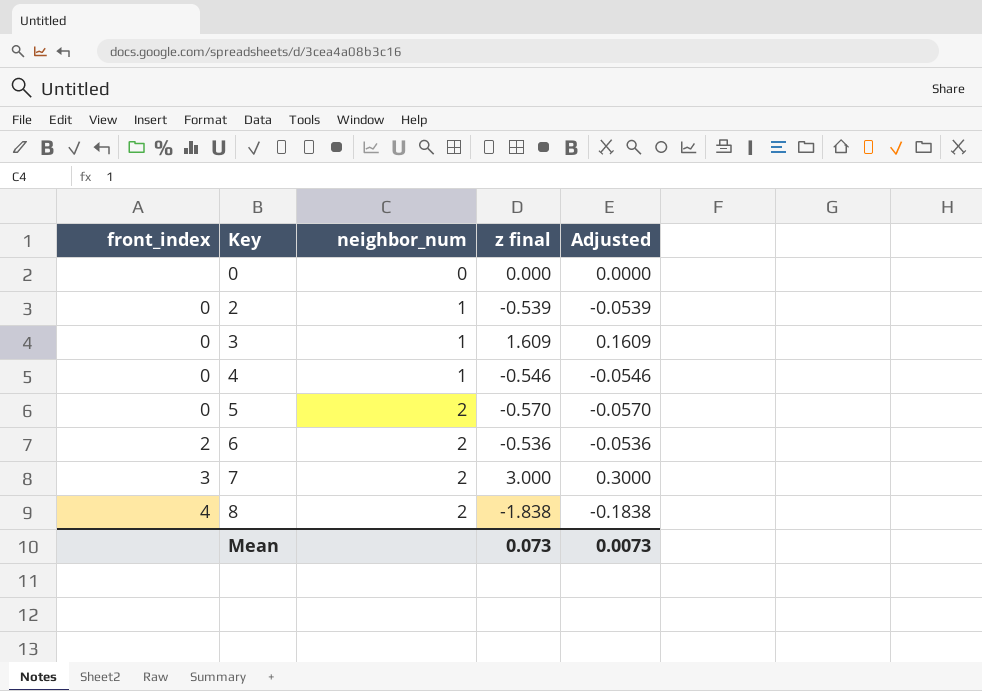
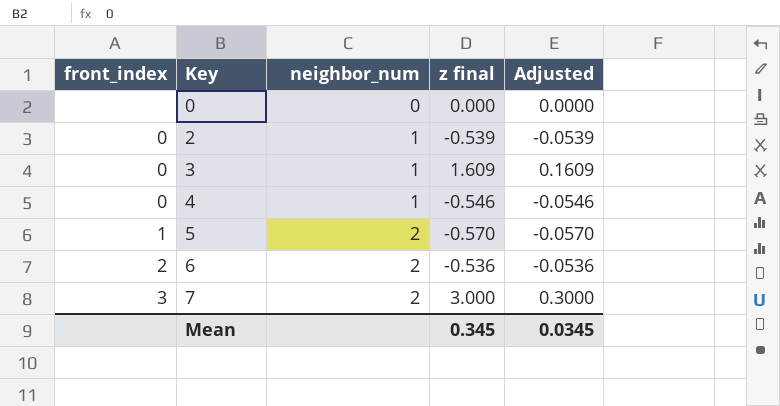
row 8: 4 | 2 | -1.838 | -0.1838 -> none
5 | front_index: 0 -> 1
Mean | z final: 0.073 -> 0.345
Mean | Adjusted: 0.0073 -> 0.0345

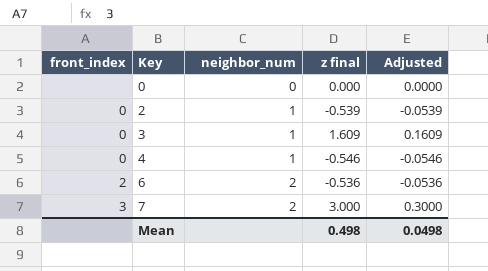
row 5: 1 | 2 | -0.570 | -0.0570 -> none
Mean | z final: 0.345 -> 0.498
Mean | Adjusted: 0.0345 -> 0.0498

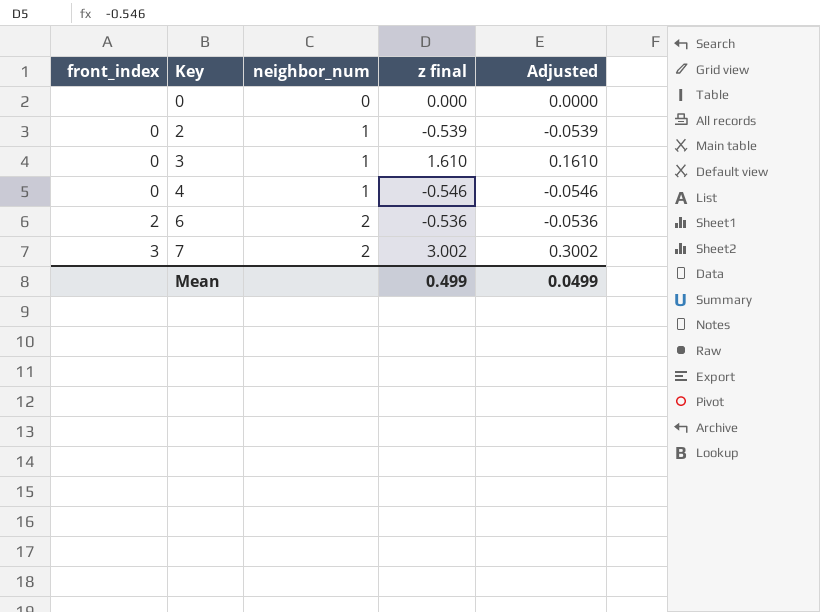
3 | z final: 1.609 -> 1.610
3 | Adjusted: 0.1609 -> 0.1610
7 | z final: 3.000 -> 3.002
7 | Adjusted: 0.3000 -> 0.3002
Mean | z final: 0.498 -> 0.499
Mean | Adjusted: 0.0498 -> 0.0499

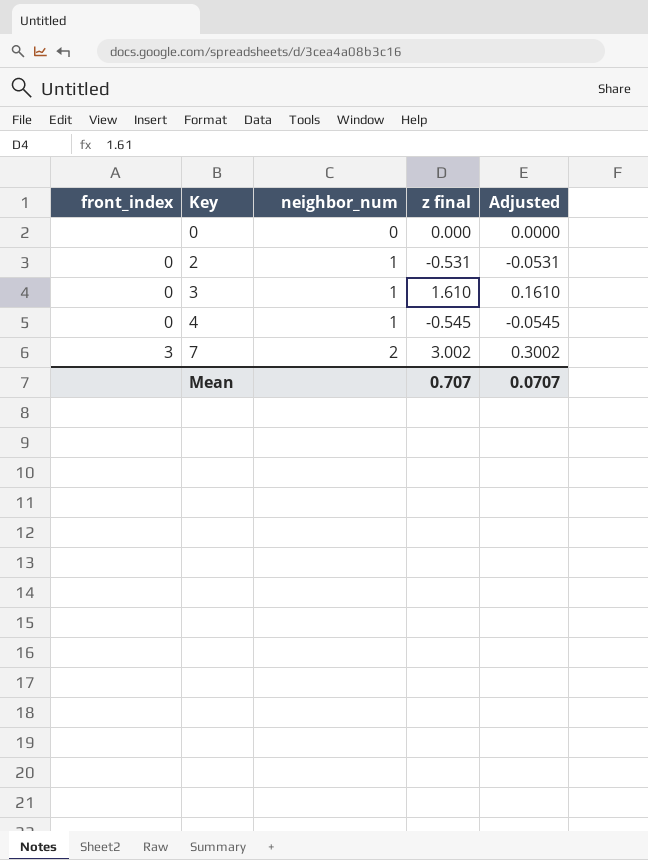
row 6: 2 | 2 | -0.536 | -0.0536 -> none
2 | z final: -0.539 -> -0.531
2 | Adjusted: -0.0539 -> -0.0531
4 | z final: -0.546 -> -0.545
4 | Adjusted: -0.0546 -> -0.0545
Mean | z final: 0.499 -> 0.707
Mean | Adjusted: 0.0499 -> 0.0707

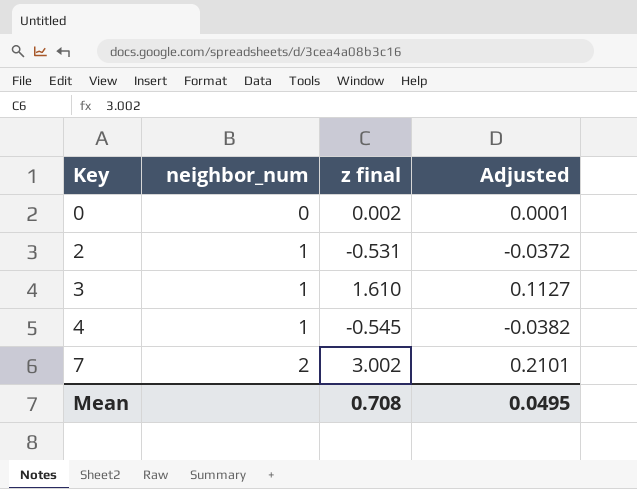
column front_index | position: 1 -> none
column Adjusted | formula: [z final] * 0.1 -> [z final] * 0.07
0 | z final: 0.000 -> 0.002
Mean | z final: 0.707 -> 0.708
Mean | Adjusted: 0.0707 -> 0.0495

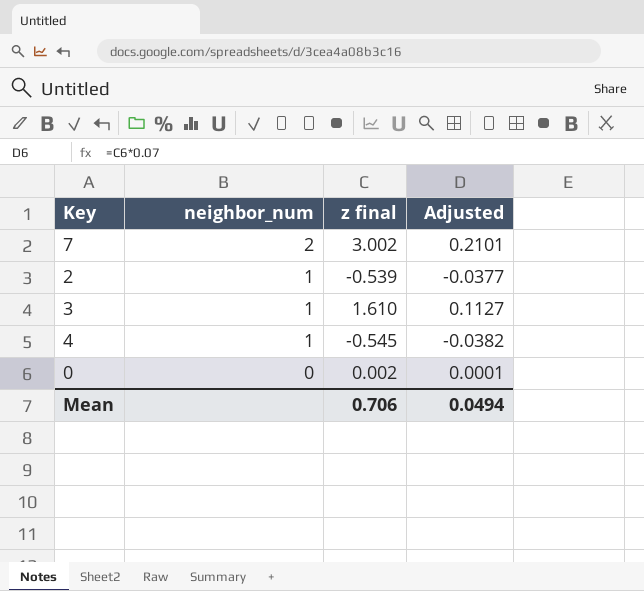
row order: Key ascending -> neighbor_num descending
2 | z final: -0.531 -> -0.539
2 | Adjusted: -0.0372 -> -0.0377
Mean | z final: 0.708 -> 0.706
Mean | Adjusted: 0.0495 -> 0.0494

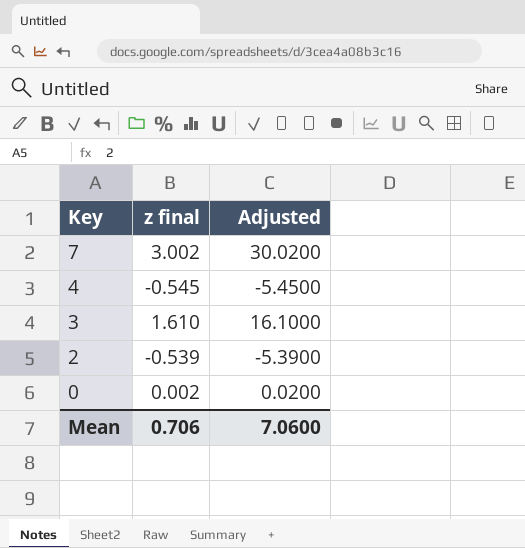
row order: neighbor_num descending -> Key descending
column neighbor_num | position: 2 -> none
column Adjusted | formula: [z final] * 0.07 -> [z final] * 10
Mean | Adjusted: 0.0494 -> 7.0600

